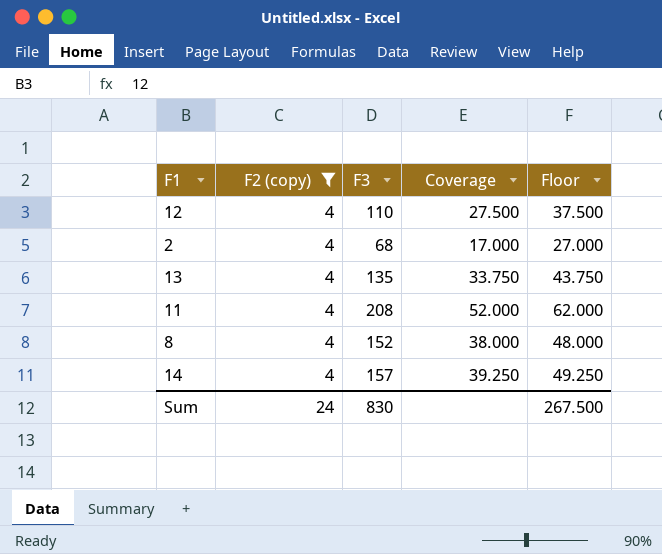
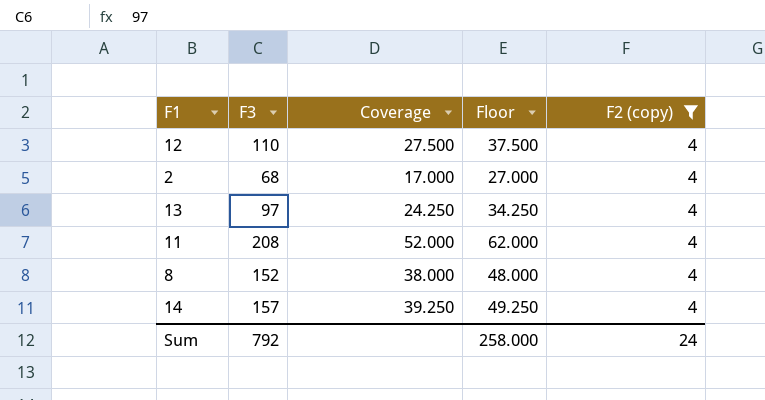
column F2 (copy) | position: 2 -> 5
13 | F3: 135 -> 97
13 | Coverage: 33.750 -> 24.250
13 | Floor: 43.750 -> 34.250
Sum | F3: 830 -> 792
Sum | Floor: 267.500 -> 258.000

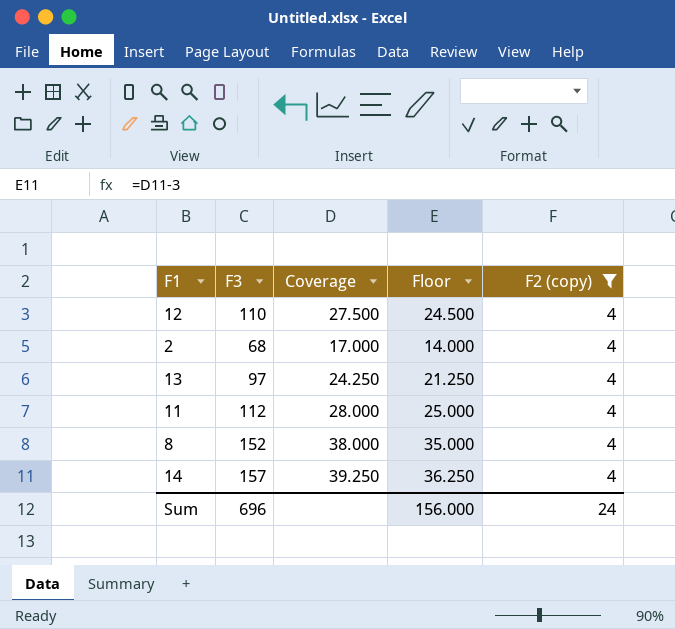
column Floor | formula: [Coverage] + 10 -> [Coverage] - 3
11 | F3: 208 -> 112
11 | Coverage: 52.000 -> 28.000
Sum | F3: 792 -> 696
Sum | Floor: 258.000 -> 156.000

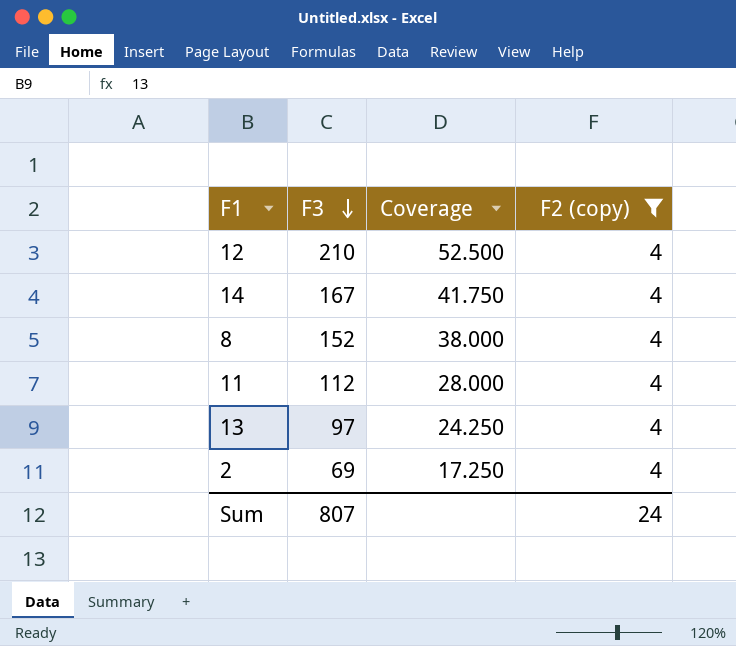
row order: none -> F3 descending
column Floor | formula: [Coverage] - 3 -> none
12 | F3: 110 -> 210
12 | Coverage: 27.500 -> 52.500
14 | F3: 157 -> 167
14 | Coverage: 39.250 -> 41.750
2 | F3: 68 -> 69
2 | Coverage: 17.000 -> 17.250
Sum | F3: 696 -> 807

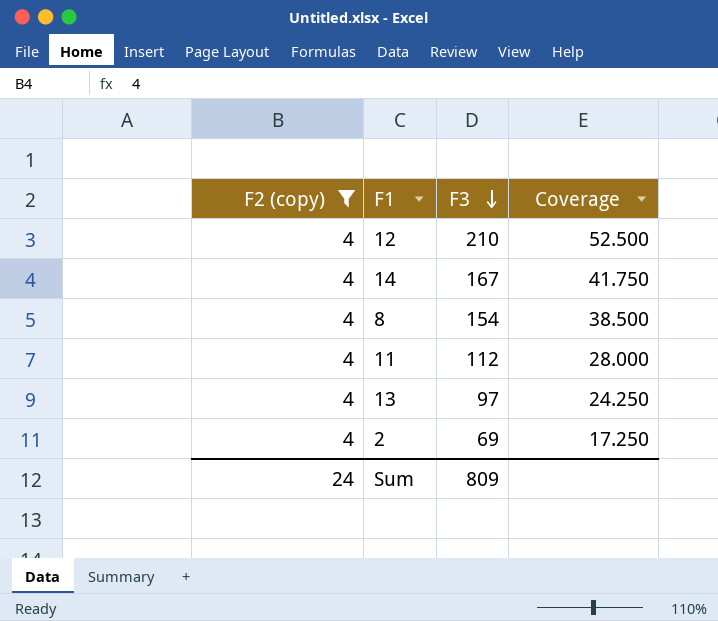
column F2 (copy) | position: 4 -> 1
8 | F3: 152 -> 154
8 | Coverage: 38.000 -> 38.500
Sum | F3: 807 -> 809

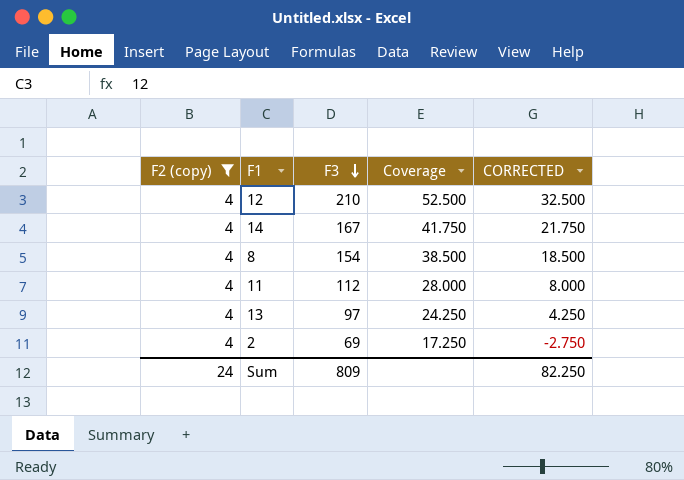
column CORRECTED | formula: none -> [Coverage] - 20

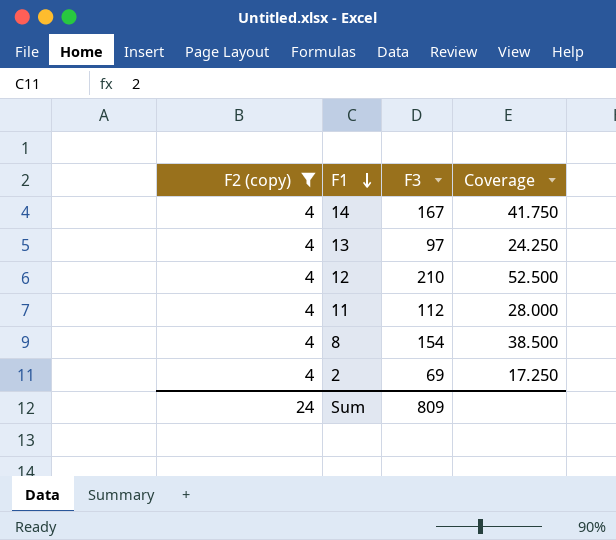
row order: F3 descending -> F1 descending
column CORRECTED | formula: [Coverage] - 20 -> none

